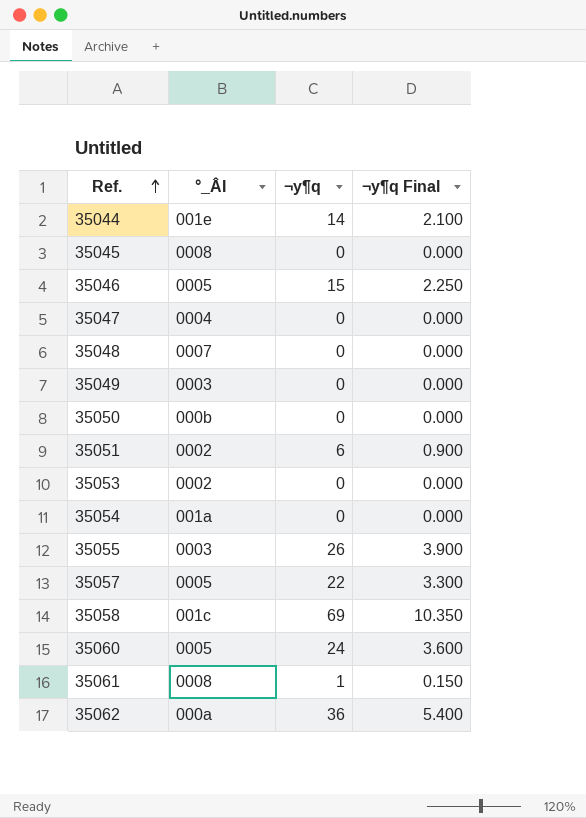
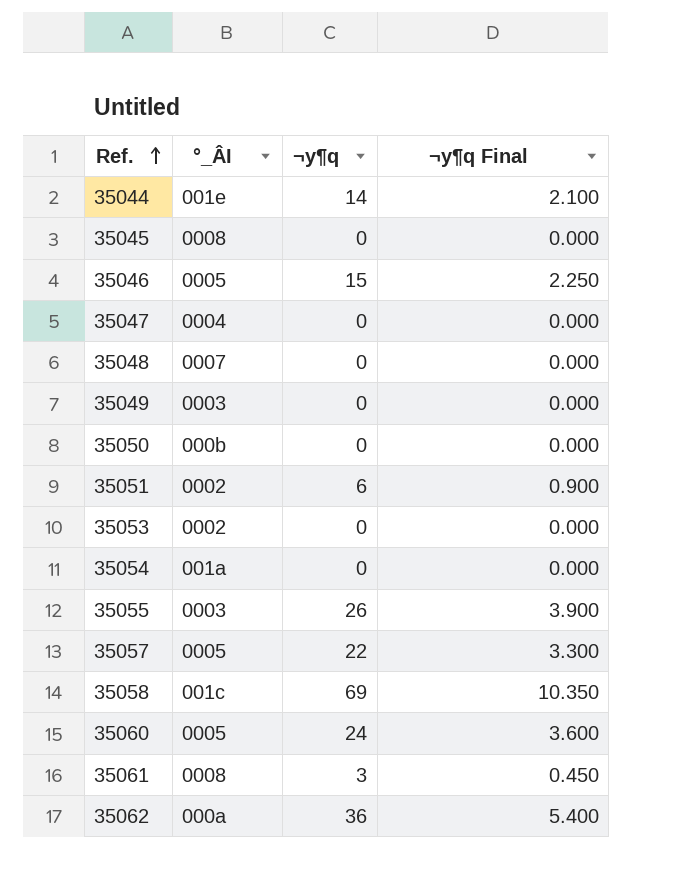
35061 | ¬y¶q: 1 -> 3
35061 | ¬y¶q Final: 0.150 -> 0.450

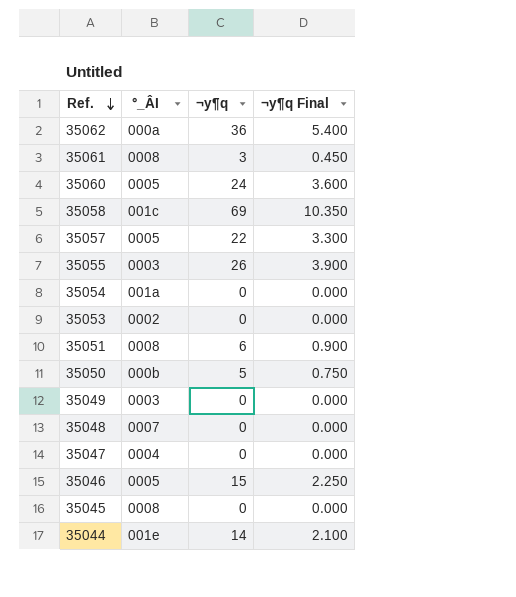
row order: Ref. ascending -> Ref. descending
35051 | °_ÂI: 0002 -> 0008
35050 | ¬y¶q: 0 -> 5
35050 | ¬y¶q Final: 0.000 -> 0.750

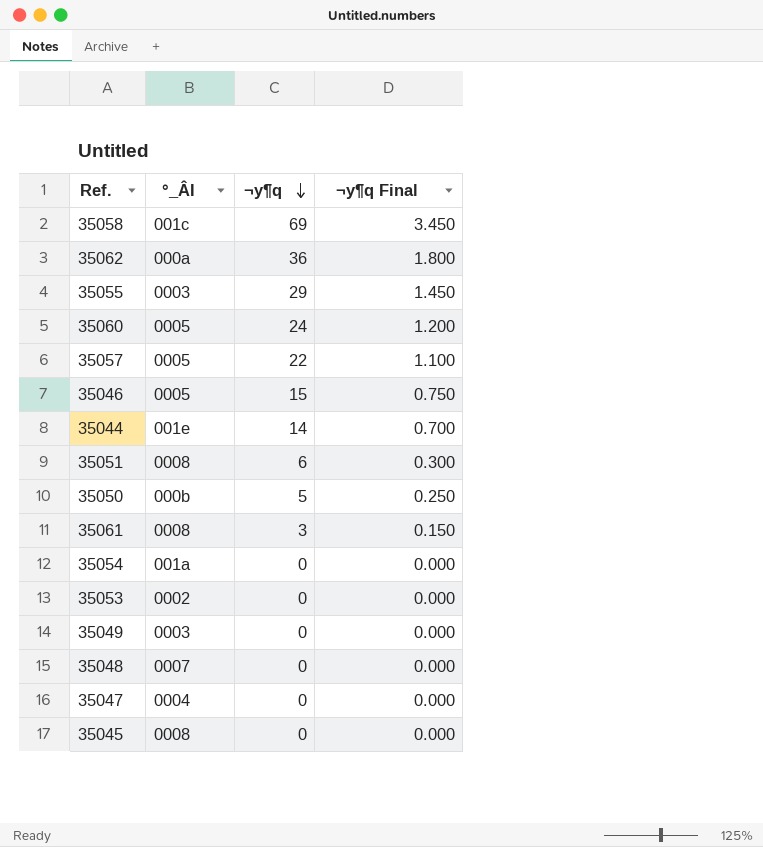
row order: Ref. descending -> ¬y¶q descending
column ¬y¶q Final | formula: [¬y¶q] * 0.15 -> [¬y¶q] * 0.05
35055 | ¬y¶q: 26 -> 29

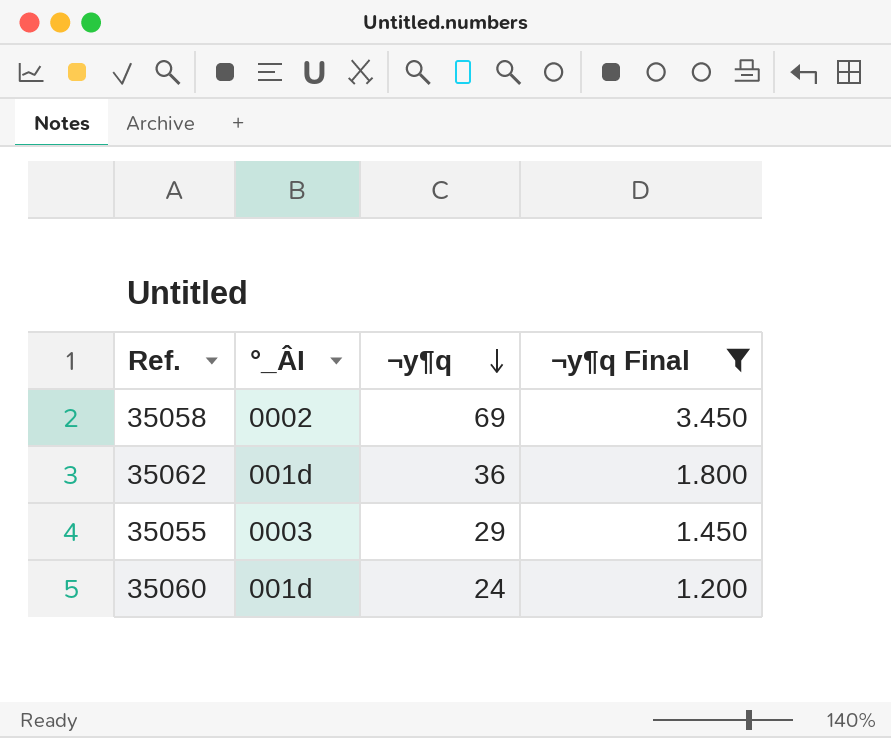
filter: none -> ¬y¶q Final >= 1.200
35058 | °_ÂI: 001c -> 0002
35062 | °_ÂI: 000a -> 001d
35060 | °_ÂI: 0005 -> 001d

